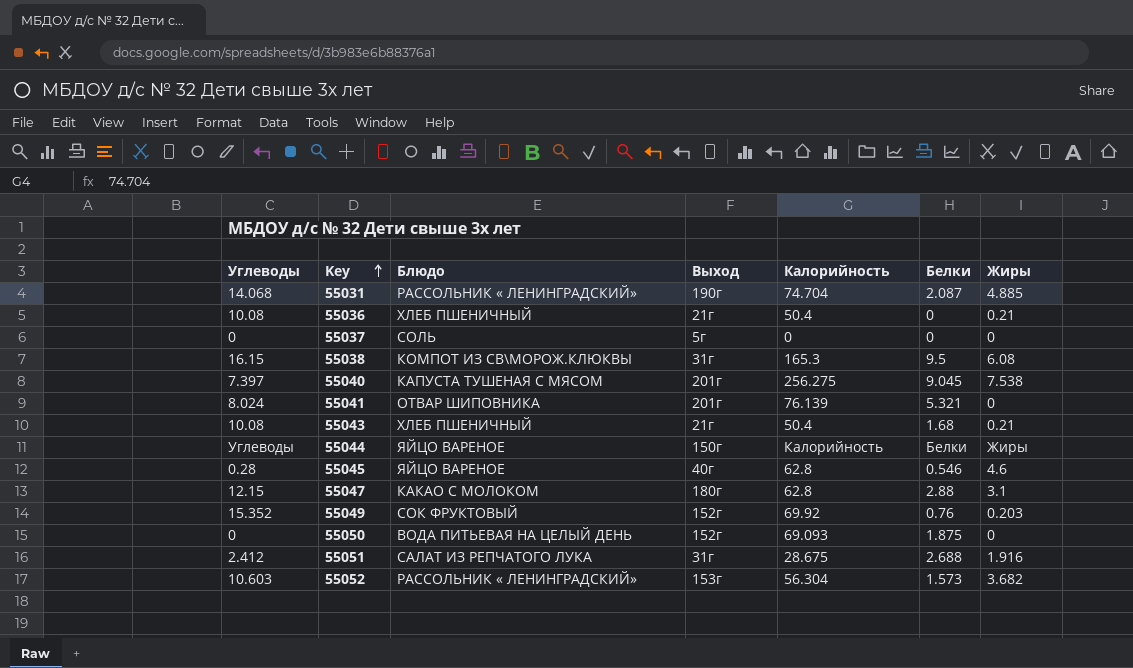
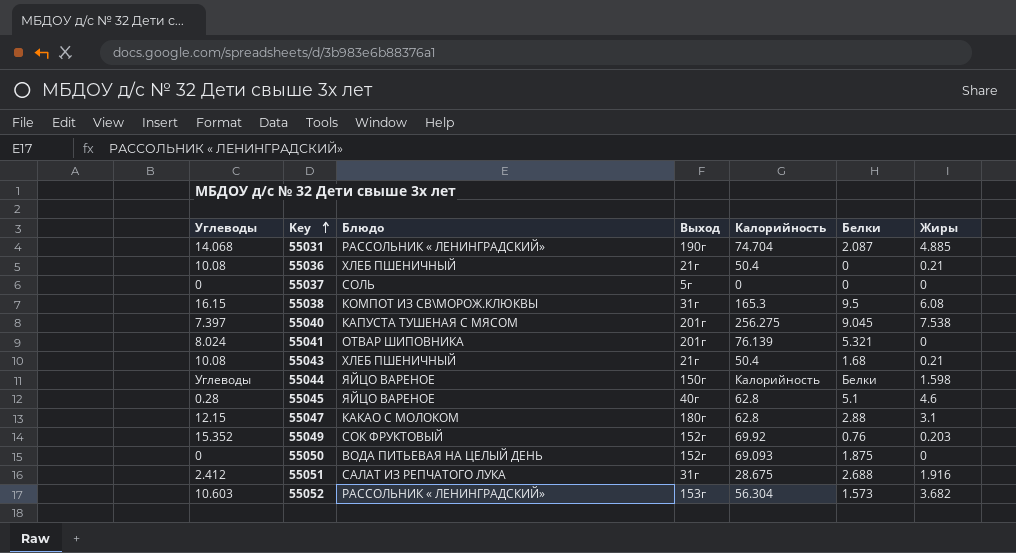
55044 | Жиры: Жиры -> 1.598
55045 | Белки: 0.546 -> 5.1

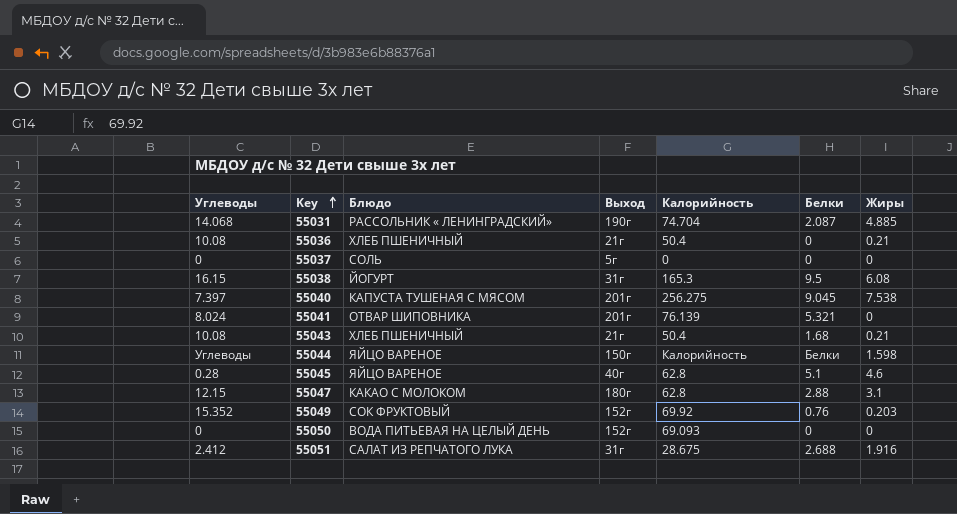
row 55052: 10.603 | РАССОЛЬНИК « ЛЕНИНГРАДСКИЙ» | 153г | 56.304 | 1.573 | 3.682 -> none
55038 | Блюдо: КОМПОТ ИЗ СВ\МОРОЖ.КЛЮКВЫ -> ЙОГУРТ
55050 | Белки: 1.875 -> 0

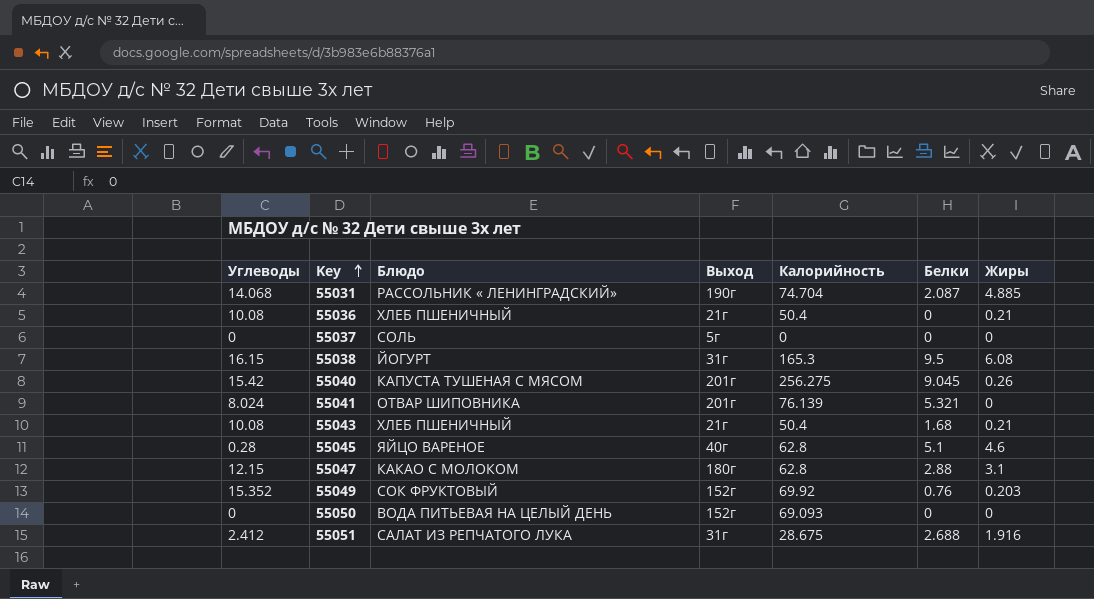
row 55044: Углеводы | ЯЙЦО ВАРЕНОЕ | 150г | Калорийность | Белки | 1.598 -> none
55040 | Углеводы: 7.397 -> 15.42
55040 | Жиры: 7.538 -> 0.26

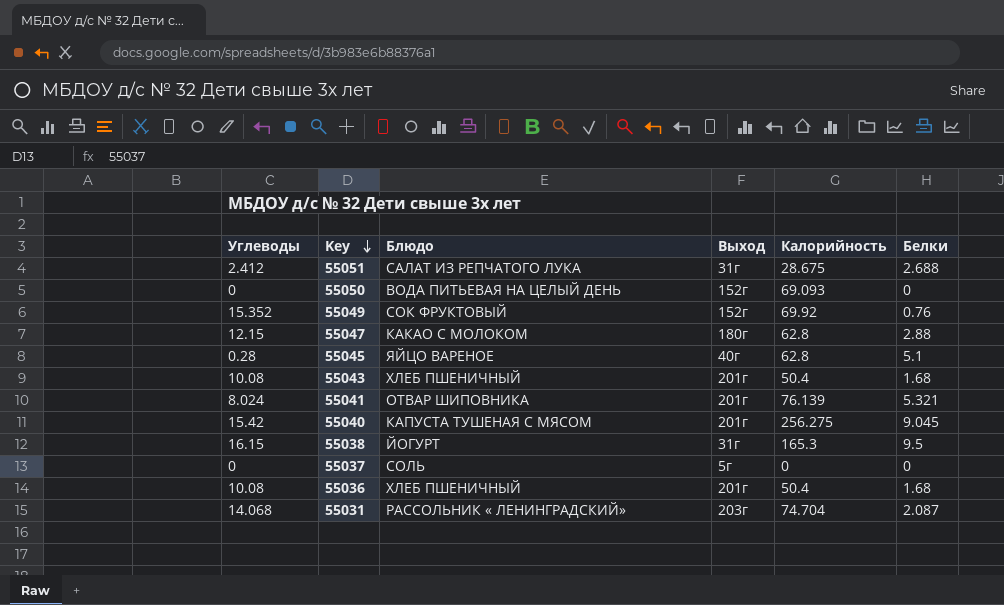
row order: Key ascending -> Key descending
column Жиры | position: 7 -> none
55043 | Выход: 21г -> 201г
55036 | Выход: 21г -> 201г
55036 | Белки: 0 -> 1.68
55031 | Выход: 190г -> 203г

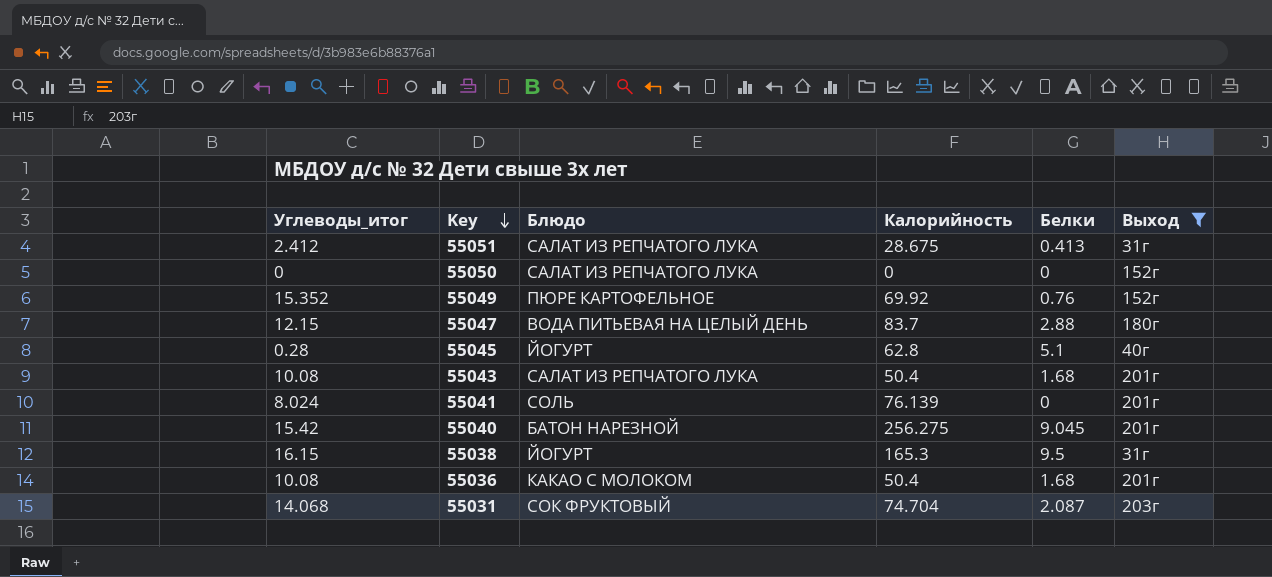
filter: none -> Выход != 5г
column name: Углеводы -> Углеводы_итог
column Выход | position: 4 -> 6
55051 | Белки: 2.688 -> 0.413
55050 | Блюдо: ВОДА ПИТЬЕВАЯ НА ЦЕЛЫЙ ДЕНЬ -> САЛАТ ИЗ РЕПЧАТОГО ЛУКА
55050 | Калорийность: 69.093 -> 0
55049 | Блюдо: СОК ФРУКТОВЫЙ -> ПЮРЕ КАРТОФЕЛЬНОЕ
55047 | Блюдо: КАКАО С МОЛОКОМ -> ВОДА ПИТЬЕВАЯ НА ЦЕЛЫЙ ДЕНЬ
55047 | Калорийность: 62.8 -> 83.7
55045 | Блюдо: ЯЙЦО ВАРЕНОЕ -> ЙОГУРТ
55043 | Блюдо: ХЛЕБ ПШЕНИЧНЫЙ -> САЛАТ ИЗ РЕПЧАТОГО ЛУКА
55041 | Блюдо: ОТВАР ШИПОВНИКА -> СОЛЬ
55041 | Белки: 5.321 -> 0
55040 | Блюдо: КАПУСТА ТУШЕНАЯ С МЯСОМ -> БАТОН НАРЕЗНОЙ
55036 | Блюдо: ХЛЕБ ПШЕНИЧНЫЙ -> КАКАО С МОЛОКОМ
55031 | Блюдо: РАССОЛЬНИК « ЛЕНИНГРАДСКИЙ» -> СОК ФРУКТОВЫЙ

